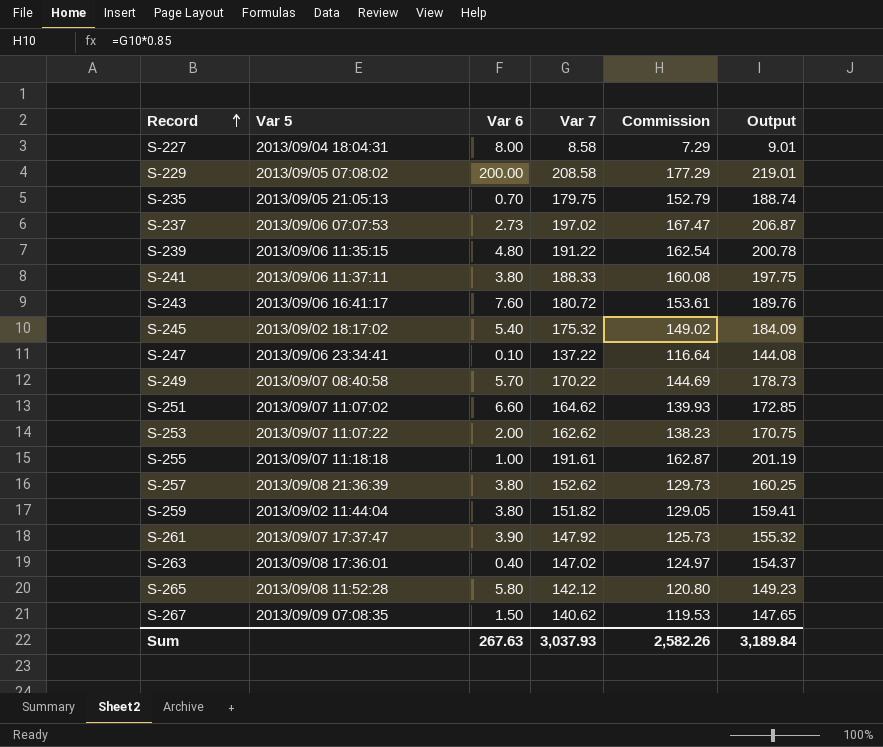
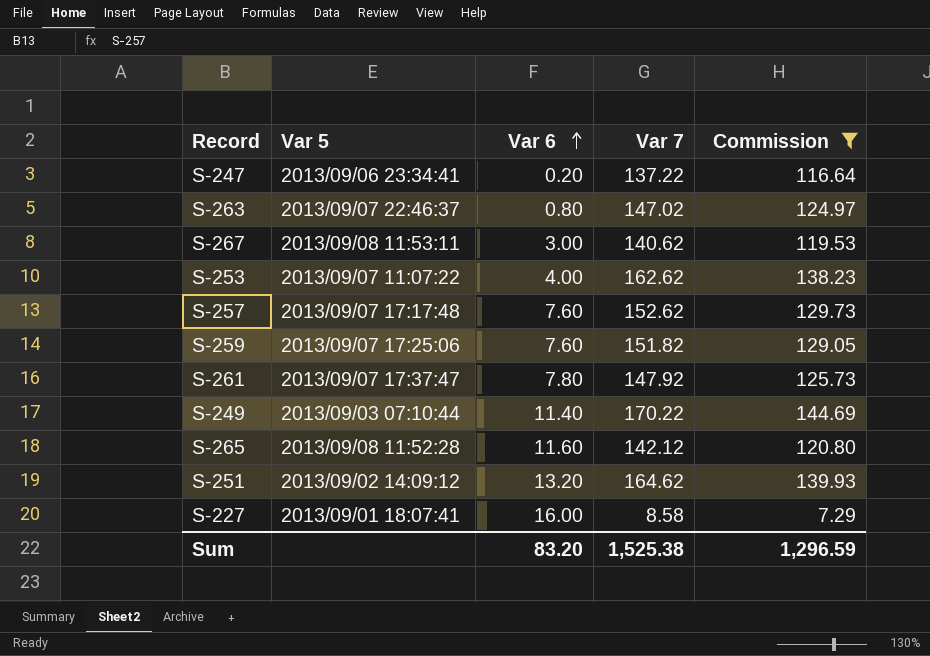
filter: none -> Commission <= 144.69
row order: Record ascending -> Var 6 ascending
column Output | formula: [Var 7] * 1.05 -> none
S-247 | Var 6: 0.10 -> 0.20
S-263 | Var 5: 2013/09/08 17:36:01 -> 2013/09/07 22:46:37
S-263 | Var 6: 0.40 -> 0.80
S-267 | Var 5: 2013/09/09 07:08:35 -> 2013/09/08 11:53:11
S-267 | Var 6: 1.50 -> 3.00
S-253 | Var 6: 2.00 -> 4.00
S-257 | Var 5: 2013/09/08 21:36:39 -> 2013/09/07 17:17:48
S-257 | Var 6: 3.80 -> 7.60
S-259 | Var 5: 2013/09/02 11:44:04 -> 2013/09/07 17:25:06
S-259 | Var 6: 3.80 -> 7.60
S-261 | Var 6: 3.90 -> 7.80
S-249 | Var 5: 2013/09/07 08:40:58 -> 2013/09/03 07:10:44
S-249 | Var 6: 5.70 -> 11.40
S-265 | Var 6: 5.80 -> 11.60
S-251 | Var 5: 2013/09/07 11:07:02 -> 2013/09/02 14:09:12
S-251 | Var 6: 6.60 -> 13.20
S-227 | Var 5: 2013/09/04 18:04:31 -> 2013/09/01 18:07:41
S-227 | Var 6: 8.00 -> 16.00
Sum | Var 6: 267.63 -> 83.20
Sum | Var 7: 3,037.93 -> 1,525.38
Sum | Commission: 2,582.26 -> 1,296.59

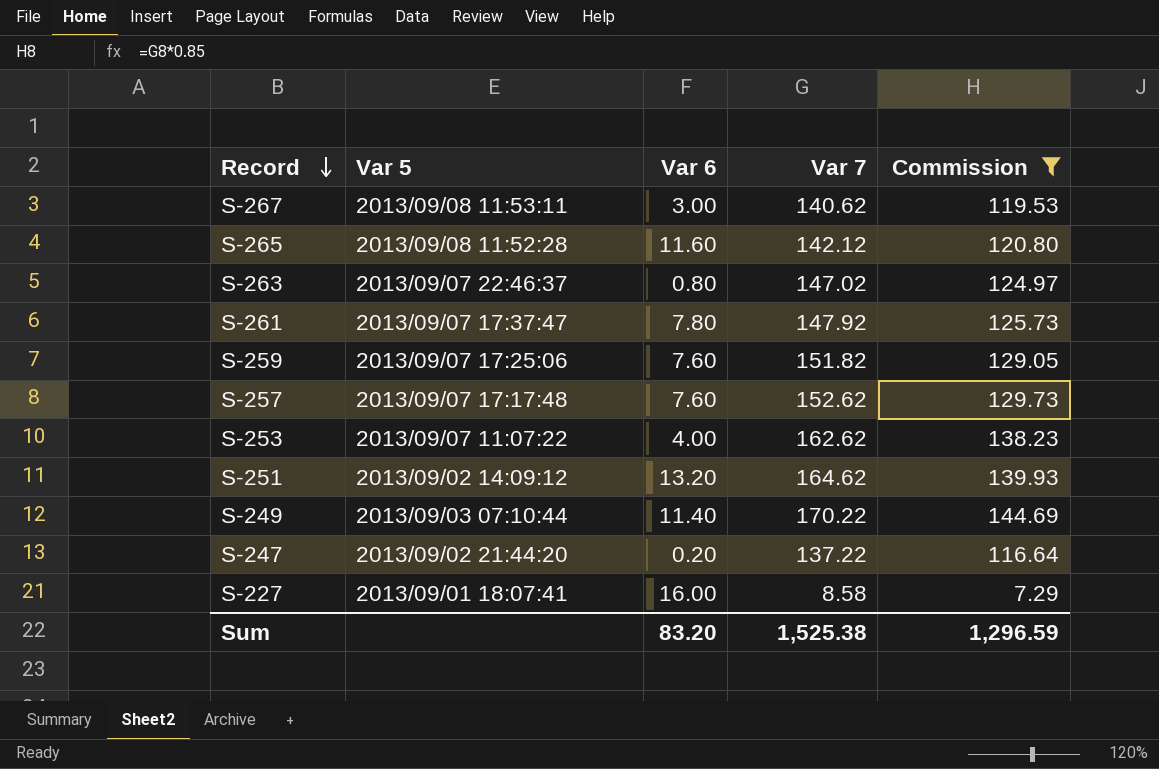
row order: Var 6 ascending -> Record descending
S-247 | Var 5: 2013/09/06 23:34:41 -> 2013/09/02 21:44:20

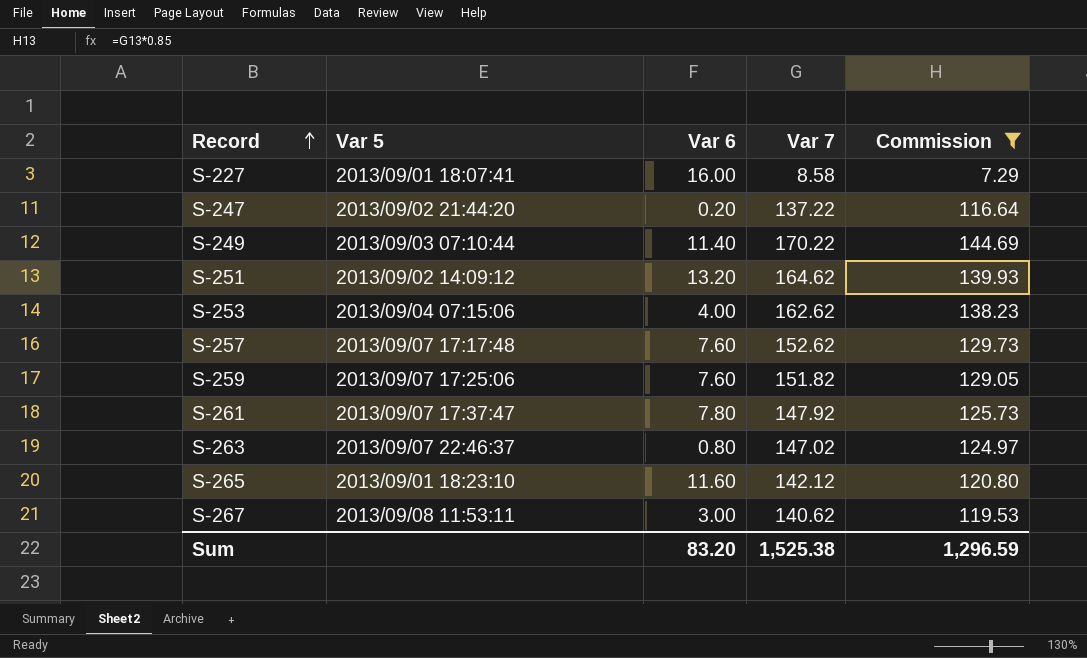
row order: Record descending -> Record ascending
S-253 | Var 5: 2013/09/07 11:07:22 -> 2013/09/04 07:15:06
S-265 | Var 5: 2013/09/08 11:52:28 -> 2013/09/01 18:23:10

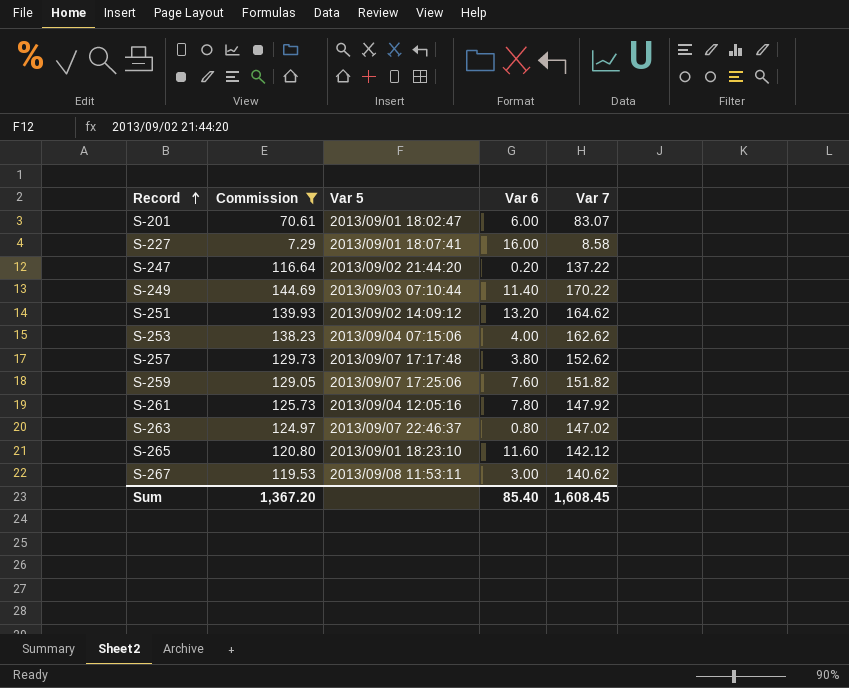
column Commission | position: 5 -> 2
row S-201: none -> 70.61 | 2013/09/01 18:02:47 | 6.00 | 83.07
S-257 | Var 6: 7.60 -> 3.80
S-261 | Var 5: 2013/09/07 17:37:47 -> 2013/09/04 12:05:16
Sum | Commission: 1,296.59 -> 1,367.20
Sum | Var 6: 83.20 -> 85.40
Sum | Var 7: 1,525.38 -> 1,608.45

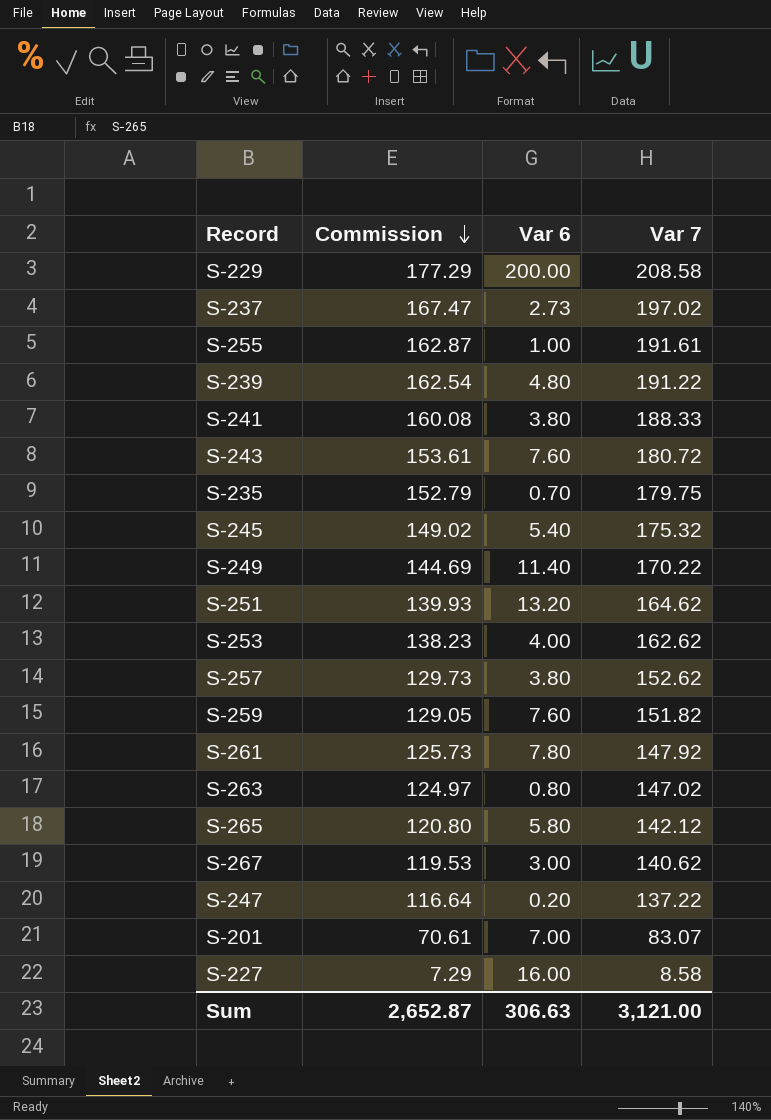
filter: Commission <= 144.69 -> none
row order: Record ascending -> Commission descending
column Var 5 | position: 3 -> none
S-265 | Var 6: 11.60 -> 5.80
S-201 | Var 6: 6.00 -> 7.00
Sum | Commission: 1,367.20 -> 2,652.87
Sum | Var 6: 85.40 -> 306.63
Sum | Var 7: 1,608.45 -> 3,121.00

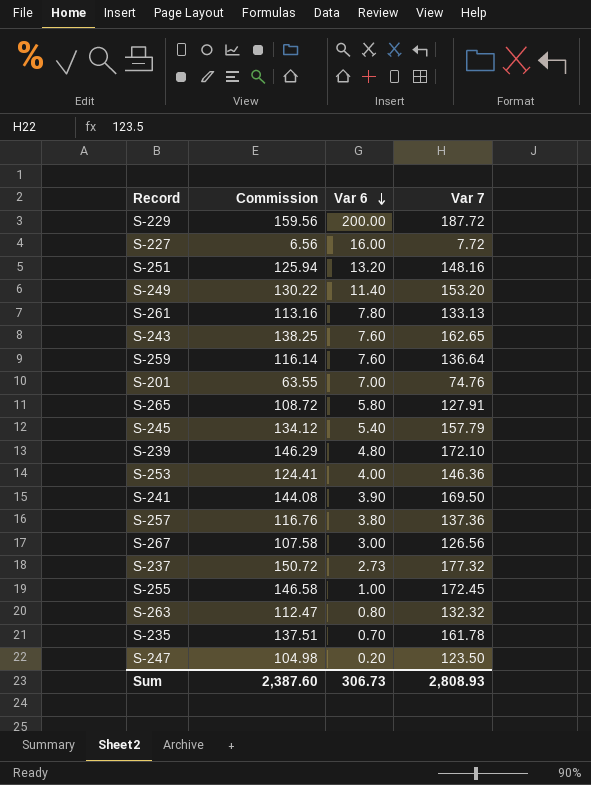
row order: Commission descending -> Var 6 descending
S-229 | Commission: 177.29 -> 159.56
S-229 | Var 7: 208.58 -> 187.72
S-227 | Commission: 7.29 -> 6.56
S-227 | Var 7: 8.58 -> 7.72
S-251 | Commission: 139.93 -> 125.94
S-251 | Var 7: 164.62 -> 148.16
S-249 | Commission: 144.69 -> 130.22
S-249 | Var 7: 170.22 -> 153.20
S-261 | Commission: 125.73 -> 113.16
S-261 | Var 7: 147.92 -> 133.13
S-243 | Commission: 153.61 -> 138.25
S-243 | Var 7: 180.72 -> 162.65
S-259 | Commission: 129.05 -> 116.14
S-259 | Var 7: 151.82 -> 136.64
S-201 | Commission: 70.61 -> 63.55
S-201 | Var 7: 83.07 -> 74.76
S-265 | Commission: 120.80 -> 108.72
S-265 | Var 7: 142.12 -> 127.91
S-245 | Commission: 149.02 -> 134.12
S-245 | Var 7: 175.32 -> 157.79
S-239 | Commission: 162.54 -> 146.29
S-239 | Var 7: 191.22 -> 172.10
S-253 | Commission: 138.23 -> 124.41
S-253 | Var 7: 162.62 -> 146.36
S-241 | Commission: 160.08 -> 144.08
S-241 | Var 6: 3.80 -> 3.90
S-241 | Var 7: 188.33 -> 169.50
S-257 | Commission: 129.73 -> 116.76
S-257 | Var 7: 152.62 -> 137.36
S-267 | Commission: 119.53 -> 107.58
S-267 | Var 7: 140.62 -> 126.56
S-237 | Commission: 167.47 -> 150.72
S-237 | Var 7: 197.02 -> 177.32
S-255 | Commission: 162.87 -> 146.58
S-255 | Var 7: 191.61 -> 172.45
S-263 | Commission: 124.97 -> 112.47
S-263 | Var 7: 147.02 -> 132.32
S-235 | Commission: 152.79 -> 137.51
S-235 | Var 7: 179.75 -> 161.78
S-247 | Commission: 116.64 -> 104.98
S-247 | Var 7: 137.22 -> 123.50
Sum | Commission: 2,652.87 -> 2,387.60
Sum | Var 6: 306.63 -> 306.73
Sum | Var 7: 3,121.00 -> 2,808.93

